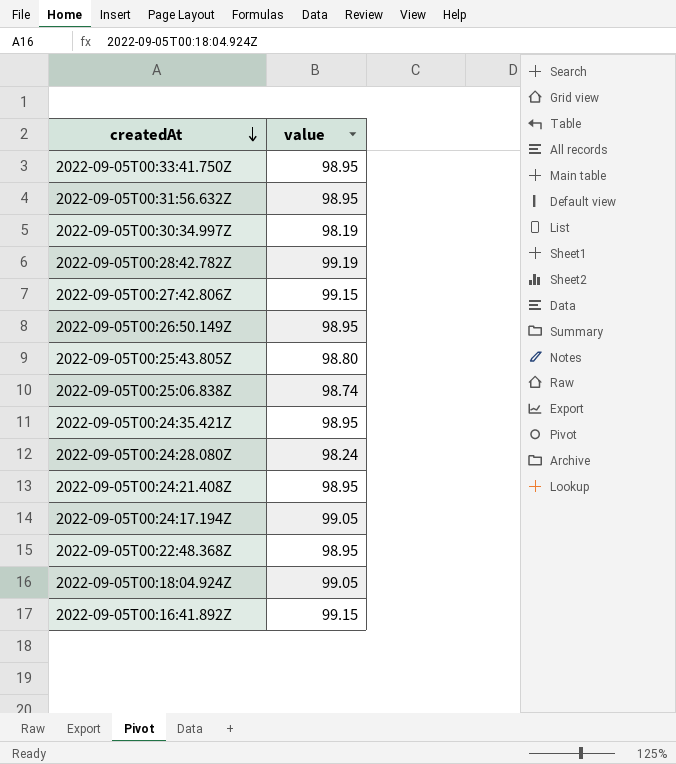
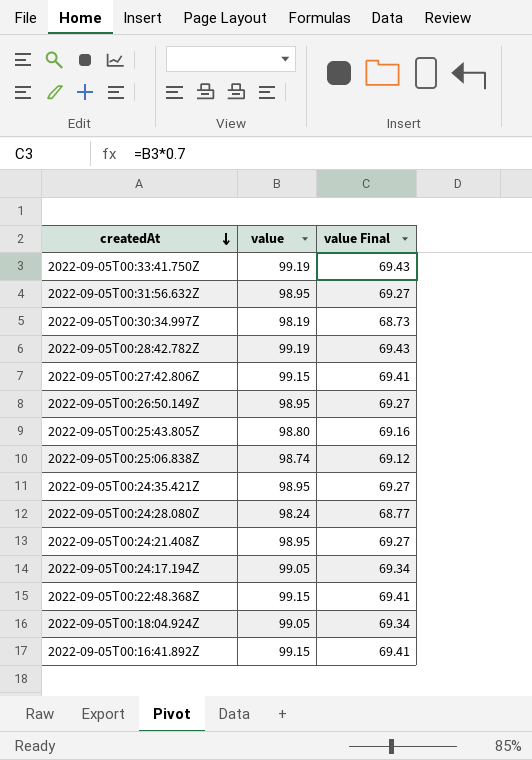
column value Final | formula: none -> [value] * 0.7
2022-09-05T00:33:41.750Z | value: 98.95 -> 99.19
2022-09-05T00:22:48.368Z | value: 98.95 -> 99.15

